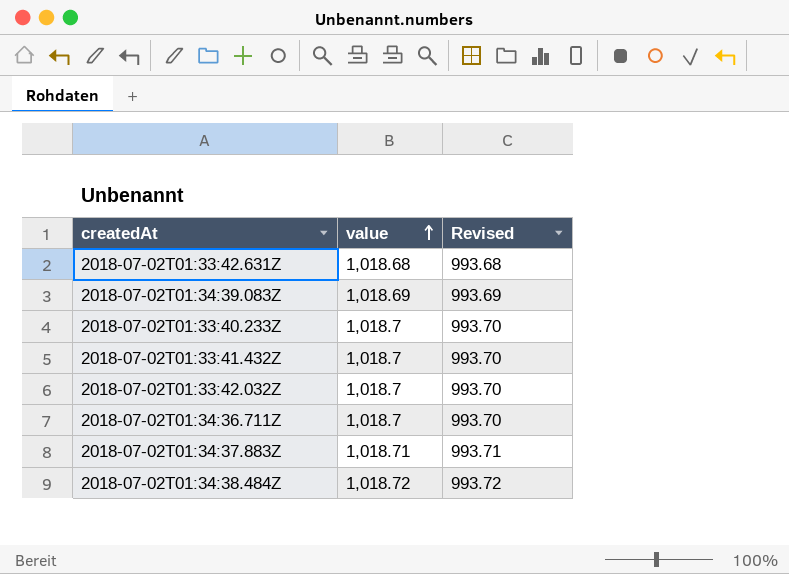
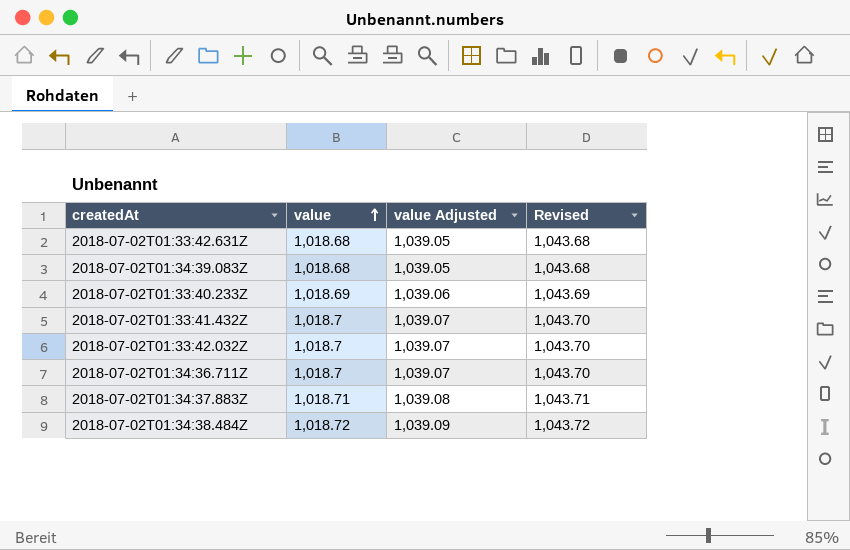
column value Adjusted | formula: none -> [value] * 1.02
column Revised | formula: [value] - 25 -> [value] + 25
2018-07-02T01:34:39.083Z | value: 1,018.69 -> 1,018.68
2018-07-02T01:33:40.233Z | value: 1,018.7 -> 1,018.69

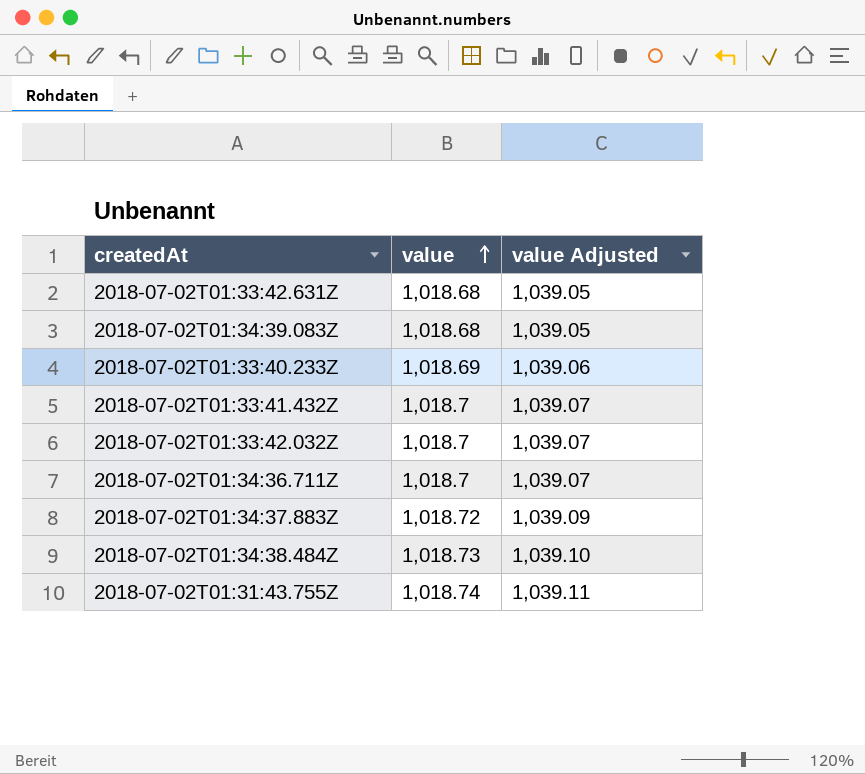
column Revised | formula: [value] + 25 -> none
2018-07-02T01:34:37.883Z | value: 1,018.71 -> 1,018.72
2018-07-02T01:34:37.883Z | value Adjusted: 1,039.08 -> 1,039.09
2018-07-02T01:34:38.484Z | value: 1,018.72 -> 1,018.73
2018-07-02T01:34:38.484Z | value Adjusted: 1,039.09 -> 1,039.10
row 2018-07-02T01:31:43.755Z: none -> 1,018.74 | 1,039.11

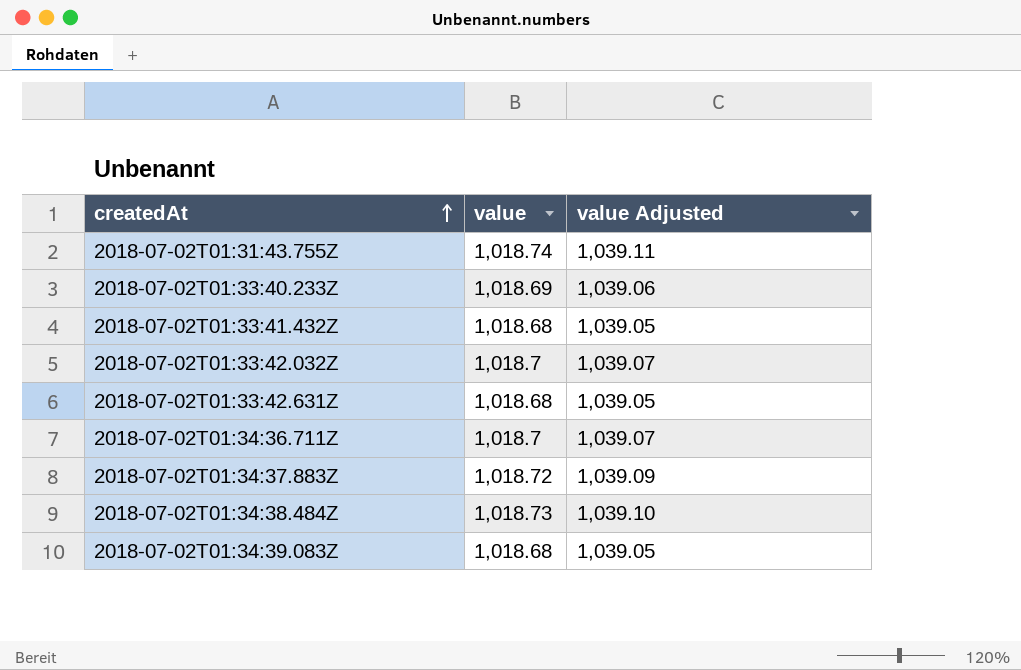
row order: value ascending -> createdAt ascending
2018-07-02T01:33:41.432Z | value: 1,018.7 -> 1,018.68
2018-07-02T01:33:41.432Z | value Adjusted: 1,039.07 -> 1,039.05

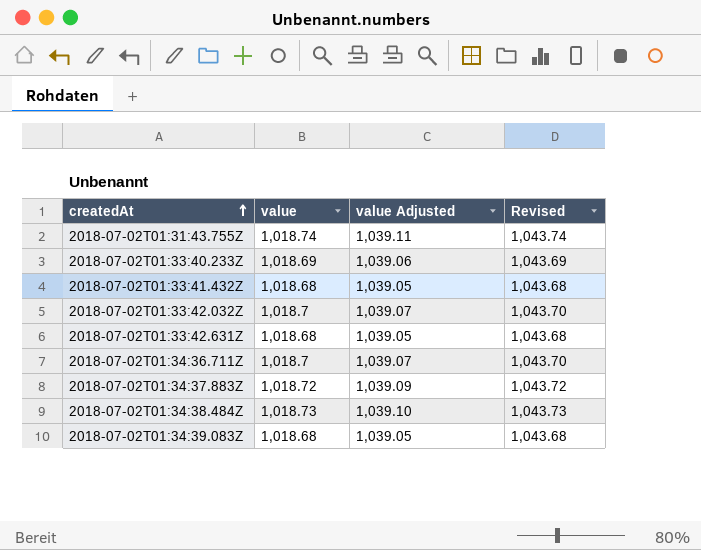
column Revised | formula: none -> [value] + 25

